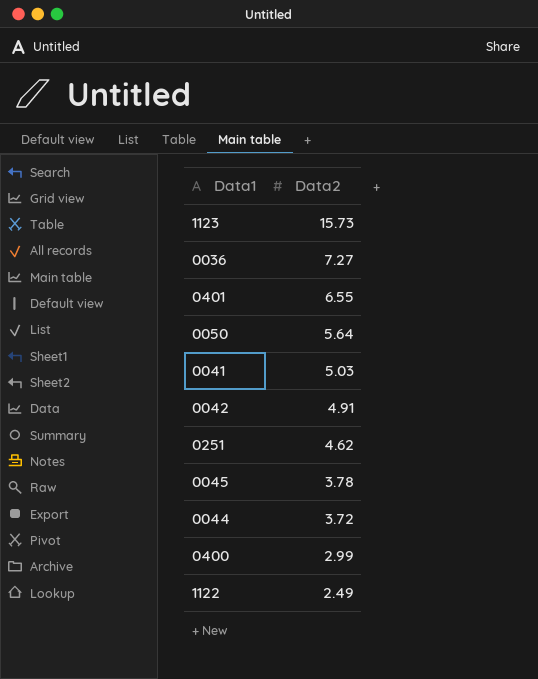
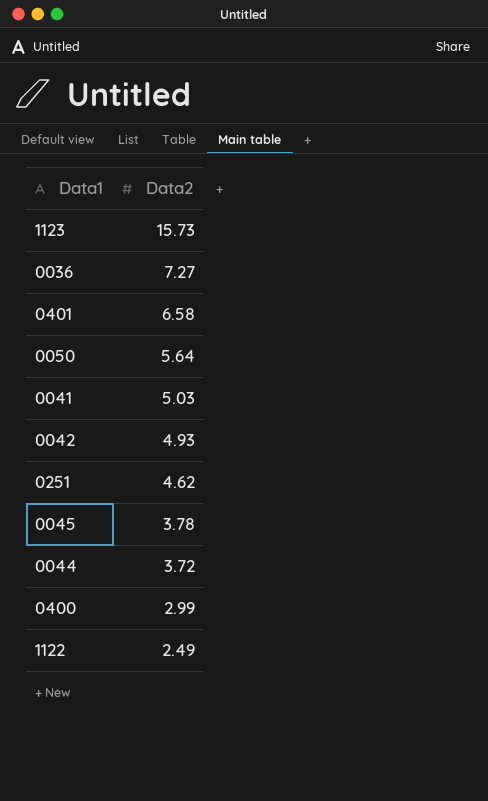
0401 | Data2: 6.55 -> 6.58
0042 | Data2: 4.91 -> 4.93

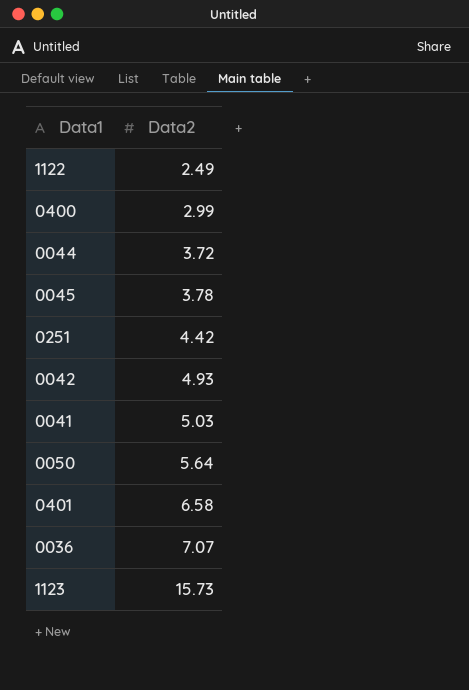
row order: Data2 descending -> Data2 ascending
0251 | Data2: 4.62 -> 4.42
0036 | Data2: 7.27 -> 7.07

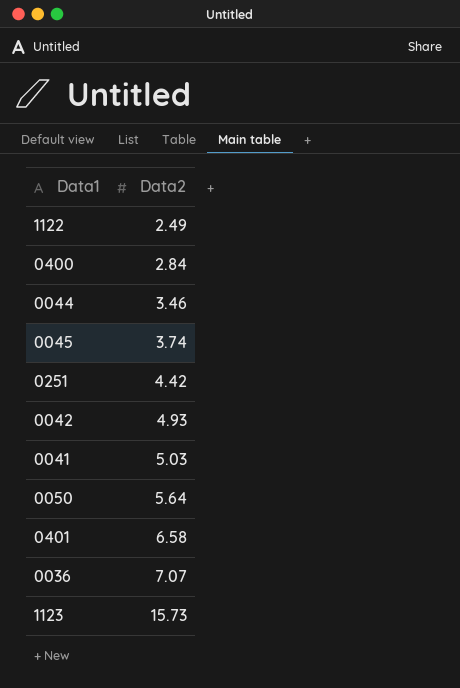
0400 | Data2: 2.99 -> 2.84
0044 | Data2: 3.72 -> 3.46
0045 | Data2: 3.78 -> 3.74

